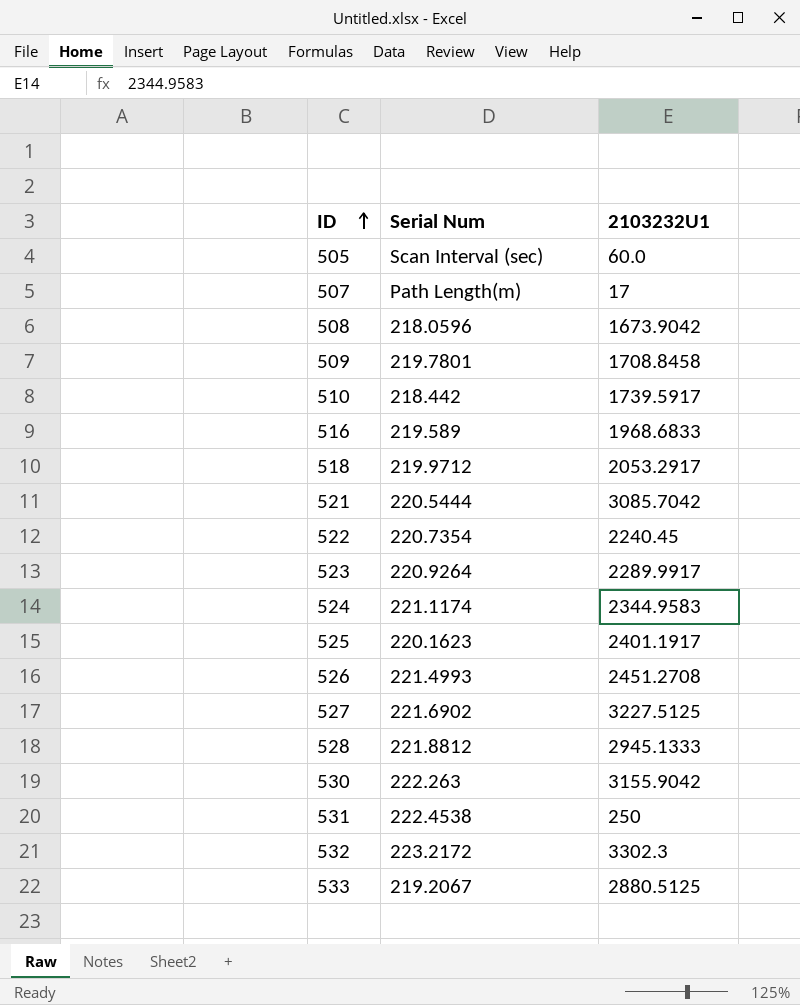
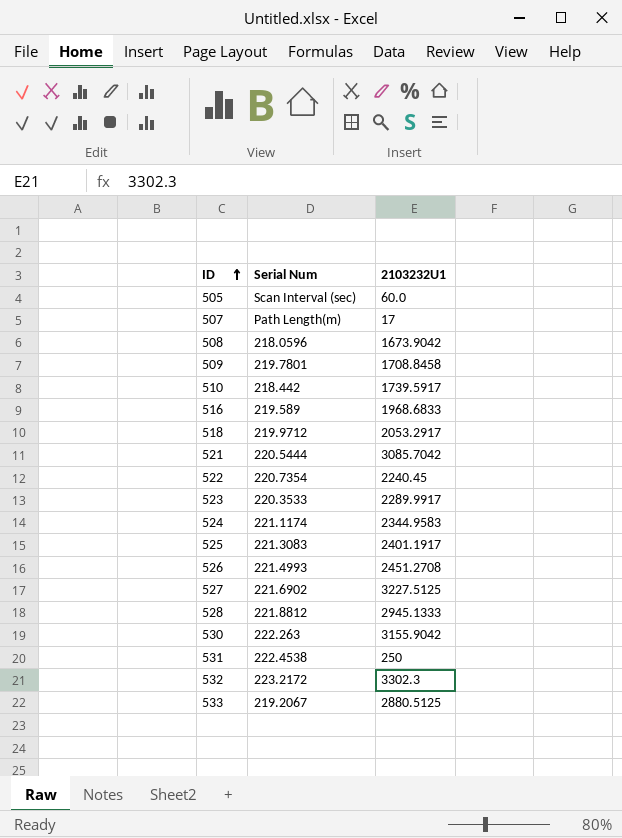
523 | Serial Num: 220.9264 -> 220.3533
525 | Serial Num: 220.1623 -> 221.3083

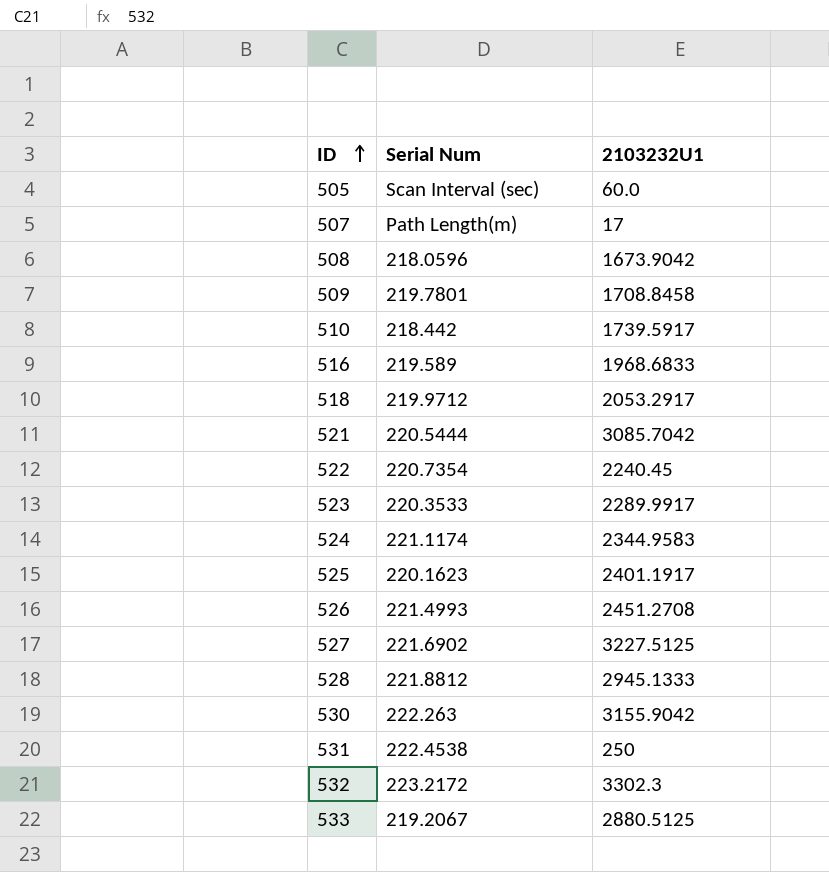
525 | Serial Num: 221.3083 -> 220.1623

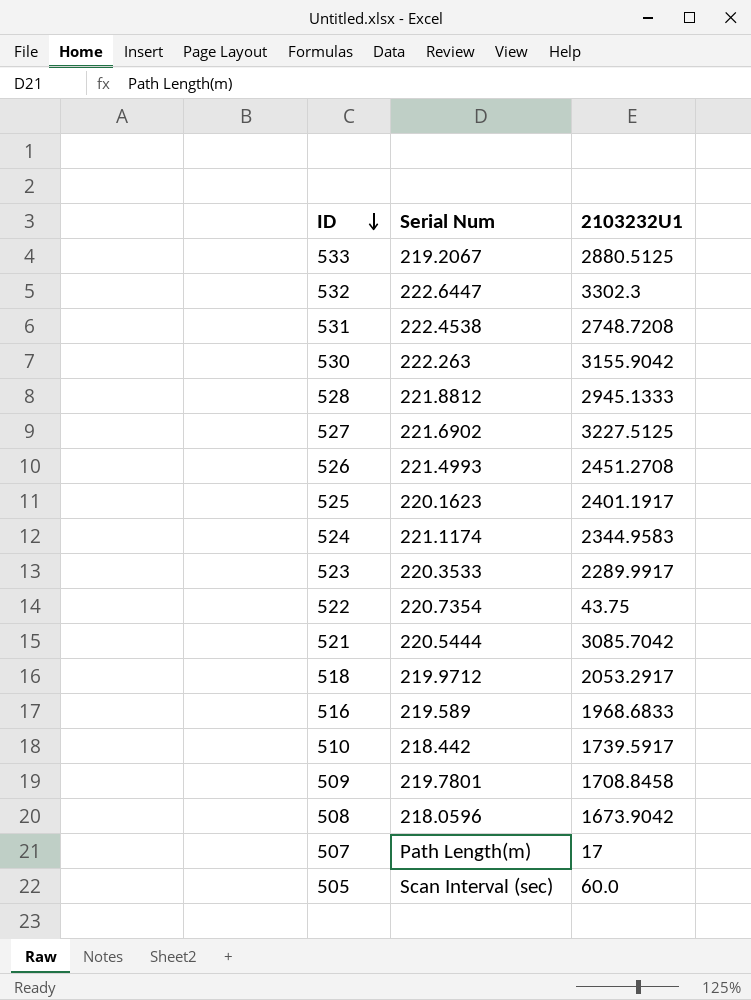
row order: ID ascending -> ID descending
532 | Serial Num: 223.2172 -> 222.6447
531 | 2103232U1: 250 -> 2748.7208
522 | 2103232U1: 2240.45 -> 43.75

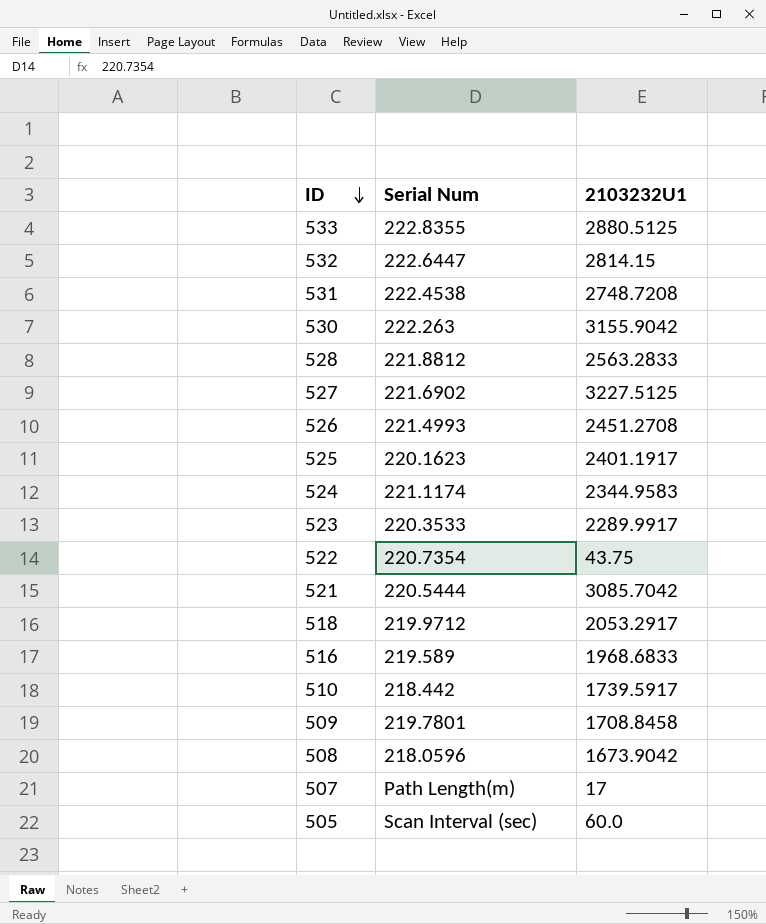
533 | Serial Num: 219.2067 -> 222.8355
532 | 2103232U1: 3302.3 -> 2814.15
528 | 2103232U1: 2945.1333 -> 2563.2833

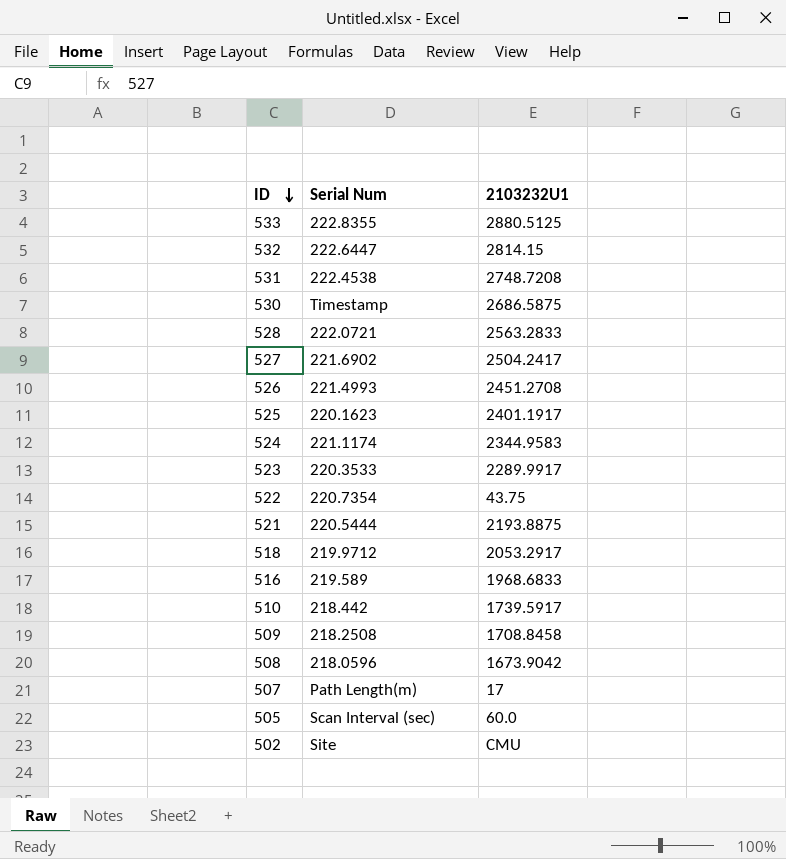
530 | Serial Num: 222.263 -> Timestamp
530 | 2103232U1: 3155.9042 -> 2686.5875
528 | Serial Num: 221.8812 -> 222.0721
527 | 2103232U1: 3227.5125 -> 2504.2417
521 | 2103232U1: 3085.7042 -> 2193.8875
509 | Serial Num: 219.7801 -> 218.2508
row 502: none -> Site | CMU

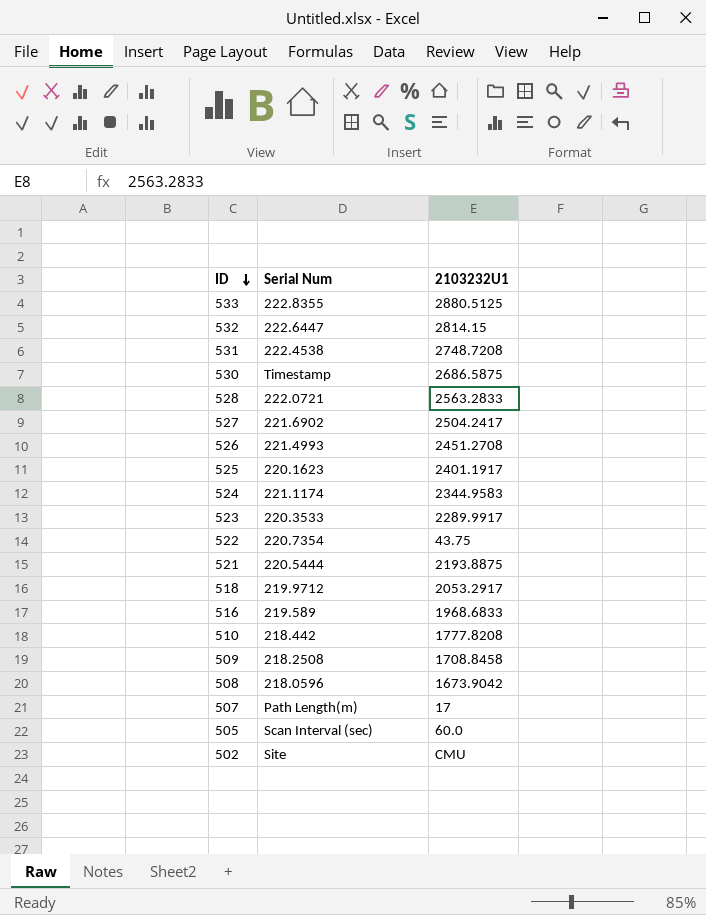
510 | 2103232U1: 1739.5917 -> 1777.8208

